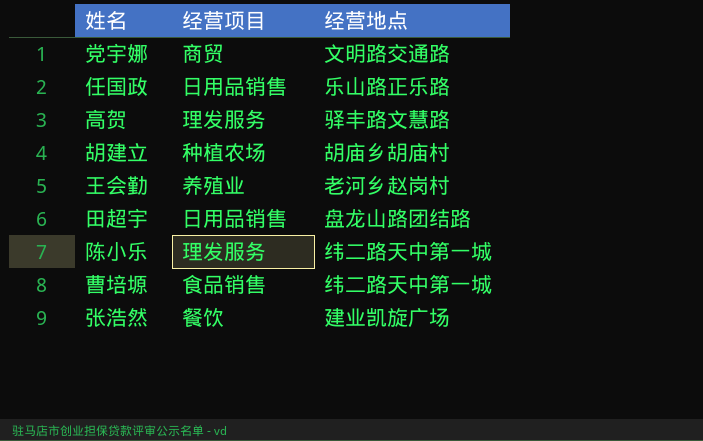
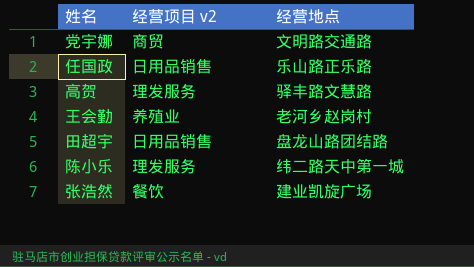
column name: 经营项目 -> 经营项目 v2
row 胡建立: 种植农场 | 胡庙乡胡庙村 -> none
row 曹培塬: 食品销售 | 纬二路天中第一城 -> none

